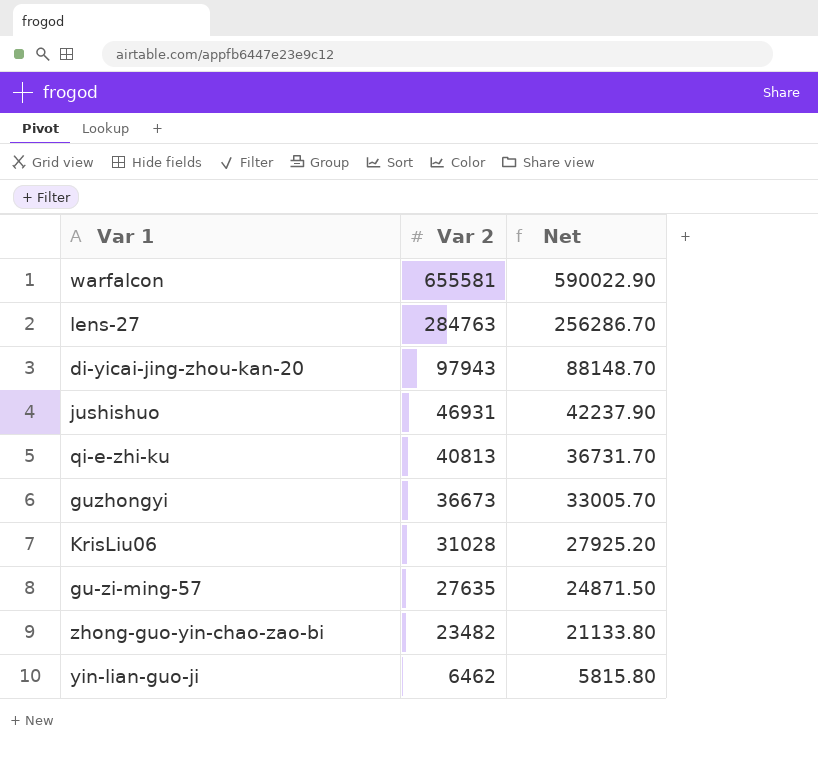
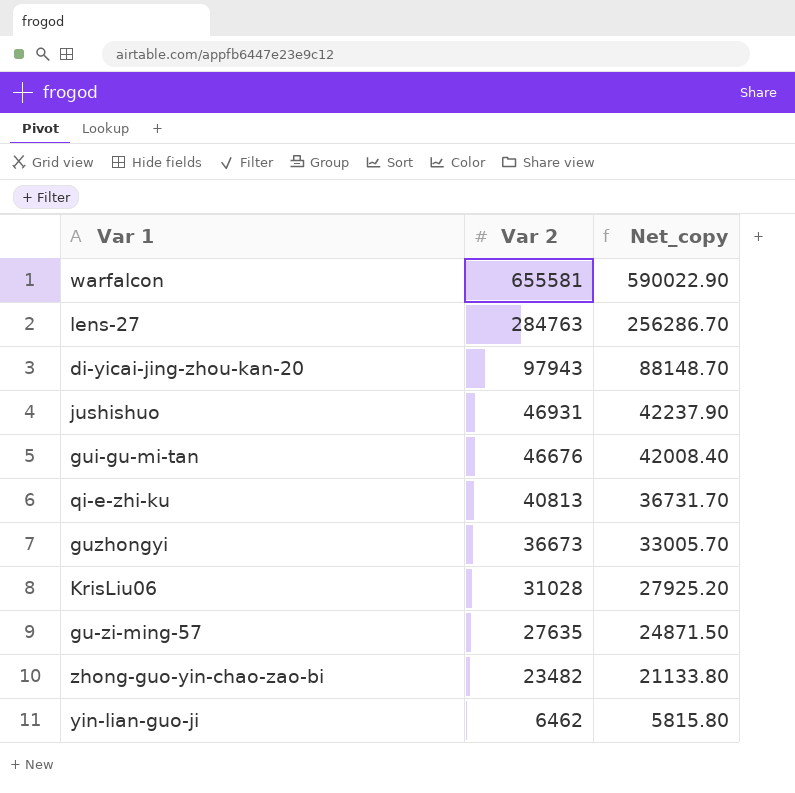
column name: Net -> Net_copy
row gui-gu-mi-tan: none -> 46676 | 42008.40

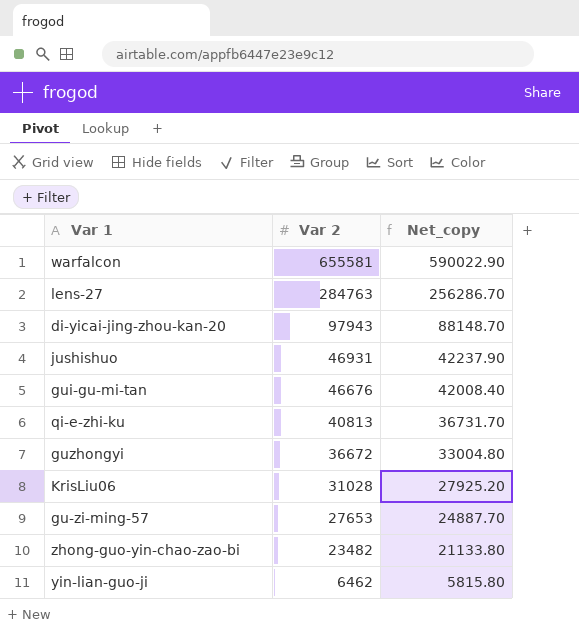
guzhongyi | Var 2: 36673 -> 36672
guzhongyi | Net_copy: 33005.70 -> 33004.80
gu-zi-ming-57 | Var 2: 27635 -> 27653
gu-zi-ming-57 | Net_copy: 24871.50 -> 24887.70

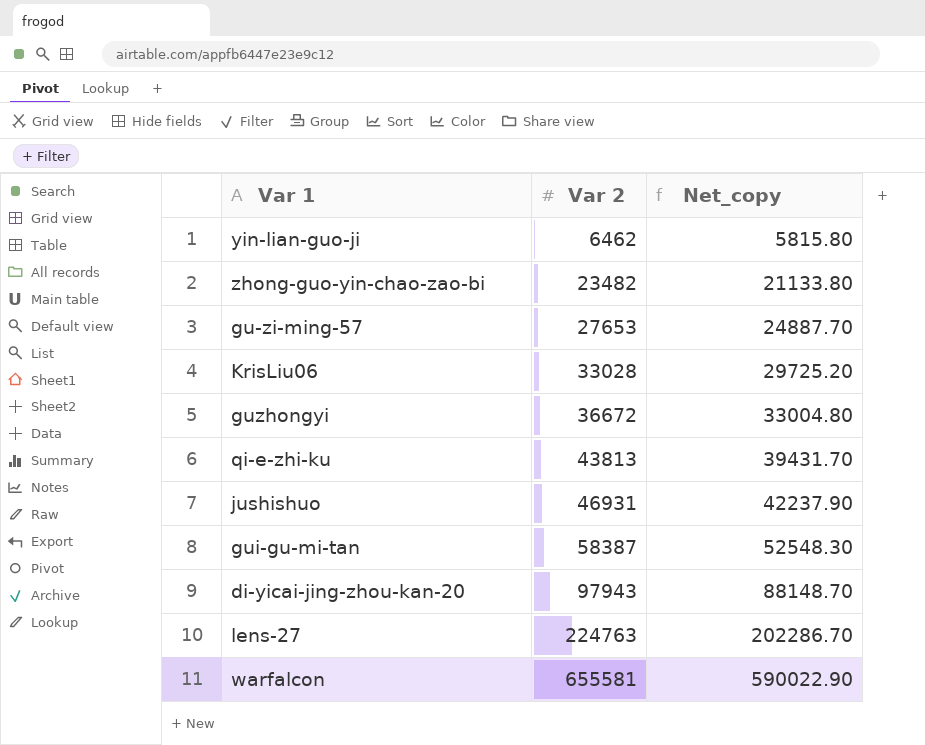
row order: Var 2 descending -> Var 2 ascending
KrisLiu06 | Var 2: 31028 -> 33028
KrisLiu06 | Net_copy: 27925.20 -> 29725.20
qi-e-zhi-ku | Var 2: 40813 -> 43813
qi-e-zhi-ku | Net_copy: 36731.70 -> 39431.70
gui-gu-mi-tan | Var 2: 46676 -> 58387
gui-gu-mi-tan | Net_copy: 42008.40 -> 52548.30
lens-27 | Var 2: 284763 -> 224763
lens-27 | Net_copy: 256286.70 -> 202286.70

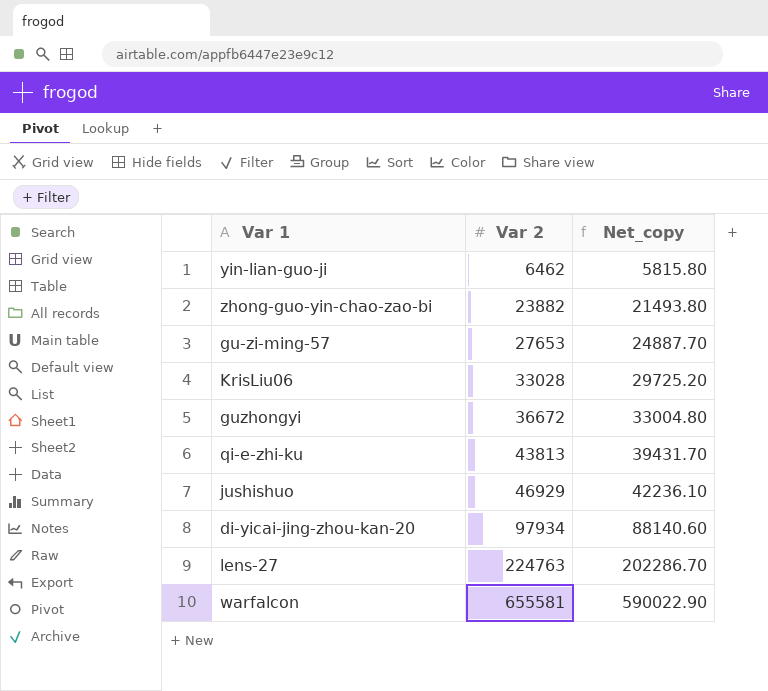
row gui-gu-mi-tan: 58387 | 52548.30 -> none
zhong-guo-yin-chao-zao-bi | Var 2: 23482 -> 23882
zhong-guo-yin-chao-zao-bi | Net_copy: 21133.80 -> 21493.80
jushishuo | Var 2: 46931 -> 46929
jushishuo | Net_copy: 42237.90 -> 42236.10
di-yicai-jing-zhou-kan-20 | Var 2: 97943 -> 97934
di-yicai-jing-zhou-kan-20 | Net_copy: 88148.70 -> 88140.60

